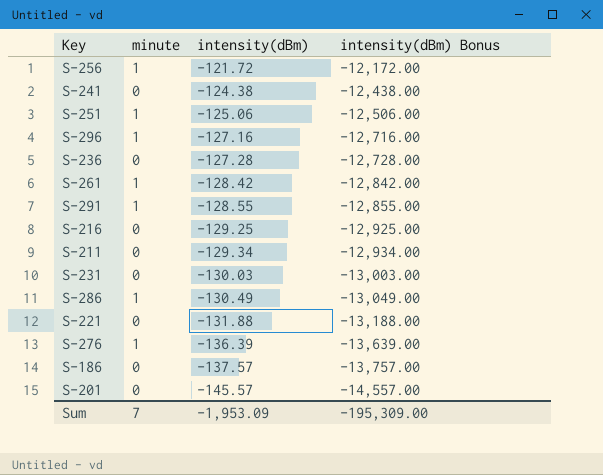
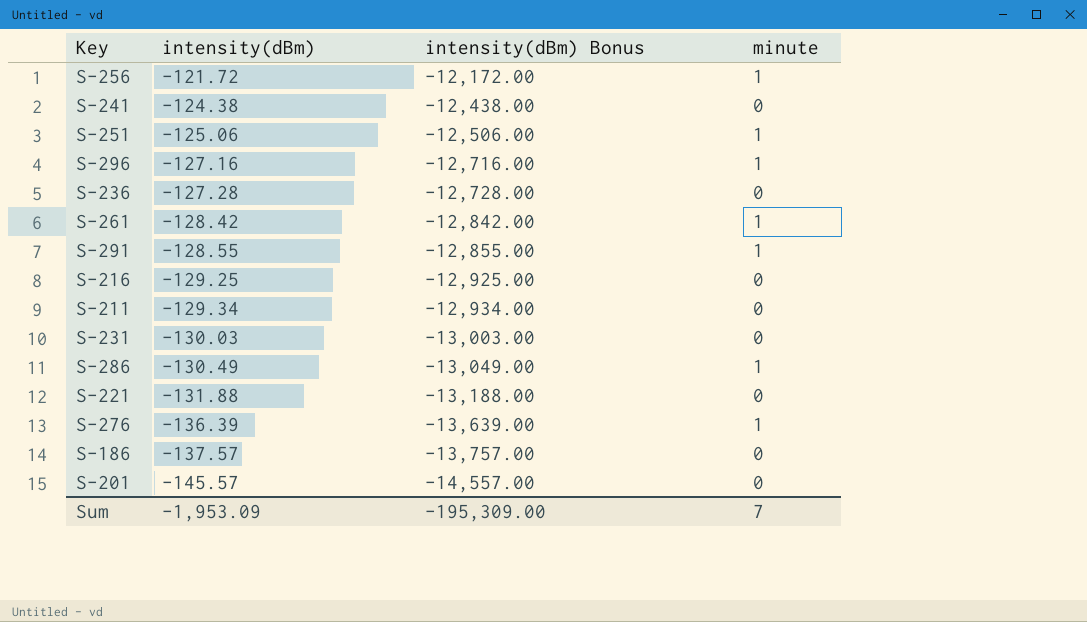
column minute | position: 2 -> 4

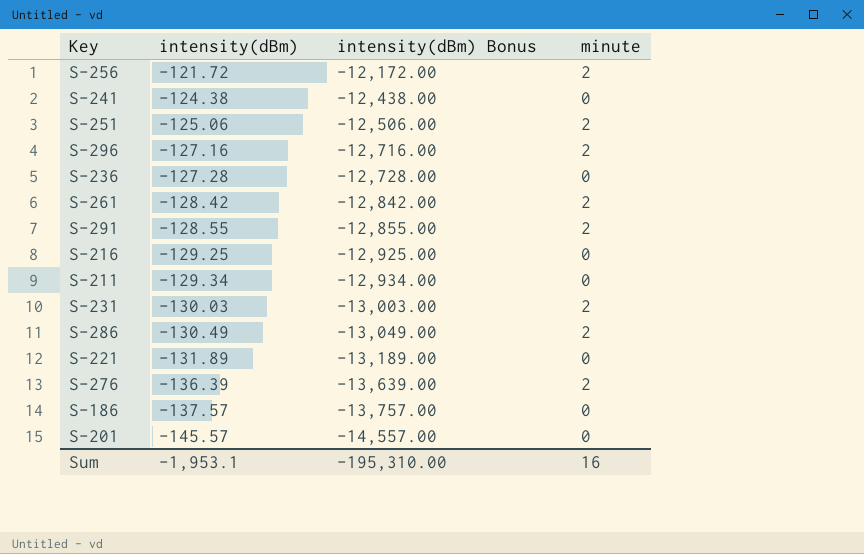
S-256 | minute: 1 -> 2
S-251 | minute: 1 -> 2
S-296 | minute: 1 -> 2
S-261 | minute: 1 -> 2
S-291 | minute: 1 -> 2
S-231 | minute: 0 -> 2
S-286 | minute: 1 -> 2
S-221 | intensity(dBm): -131.88 -> -131.89
S-221 | intensity(dBm) Bonus: -13,188.00 -> -13,189.00
S-276 | minute: 1 -> 2
Sum | intensity(dBm): -1,953.09 -> -1,953.1
Sum | intensity(dBm) Bonus: -195,309.00 -> -195,310.00
Sum | minute: 7 -> 16

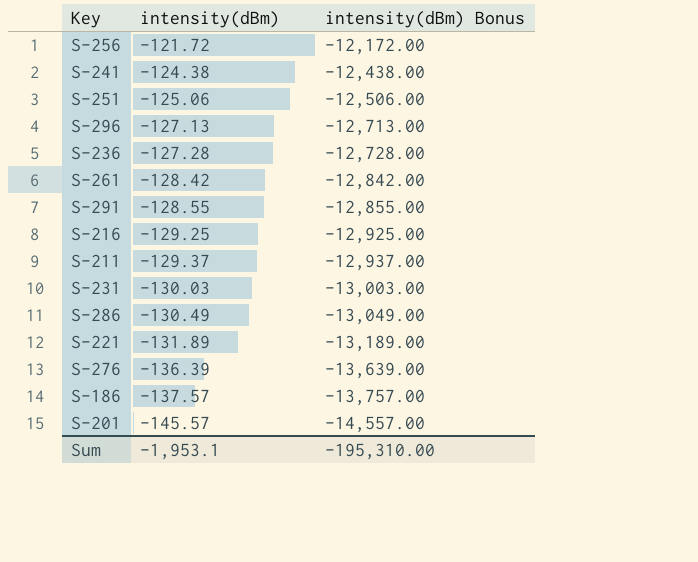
column minute | position: 4 -> none
S-296 | intensity(dBm): -127.16 -> -127.13
S-296 | intensity(dBm) Bonus: -12,716.00 -> -12,713.00
S-211 | intensity(dBm): -129.34 -> -129.37
S-211 | intensity(dBm) Bonus: -12,934.00 -> -12,937.00

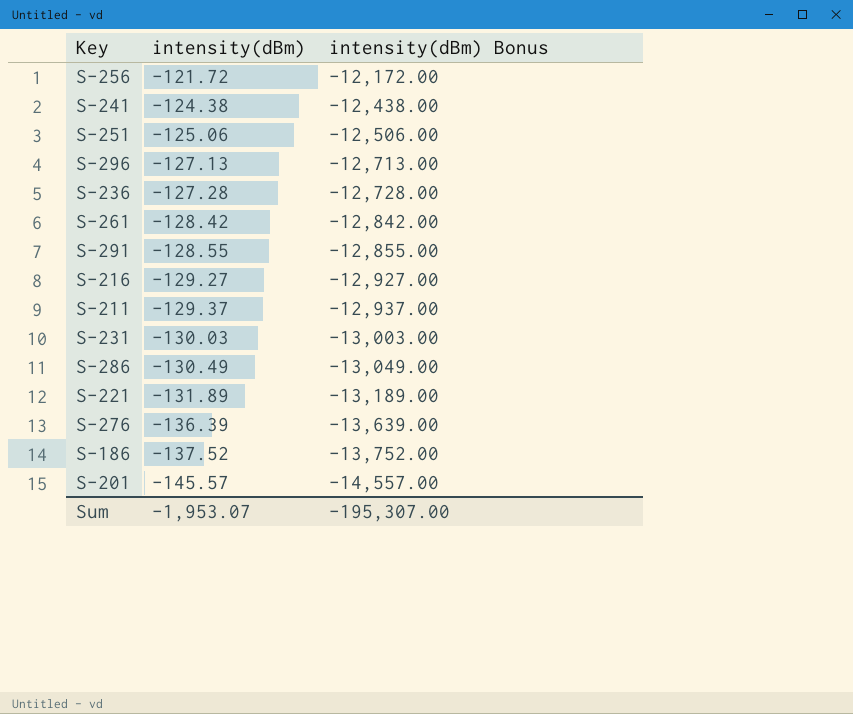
S-216 | intensity(dBm): -129.25 -> -129.27
S-216 | intensity(dBm) Bonus: -12,925.00 -> -12,927.00
S-186 | intensity(dBm): -137.57 -> -137.52
S-186 | intensity(dBm) Bonus: -13,757.00 -> -13,752.00
Sum | intensity(dBm): -1,953.1 -> -1,953.07
Sum | intensity(dBm) Bonus: -195,310.00 -> -195,307.00

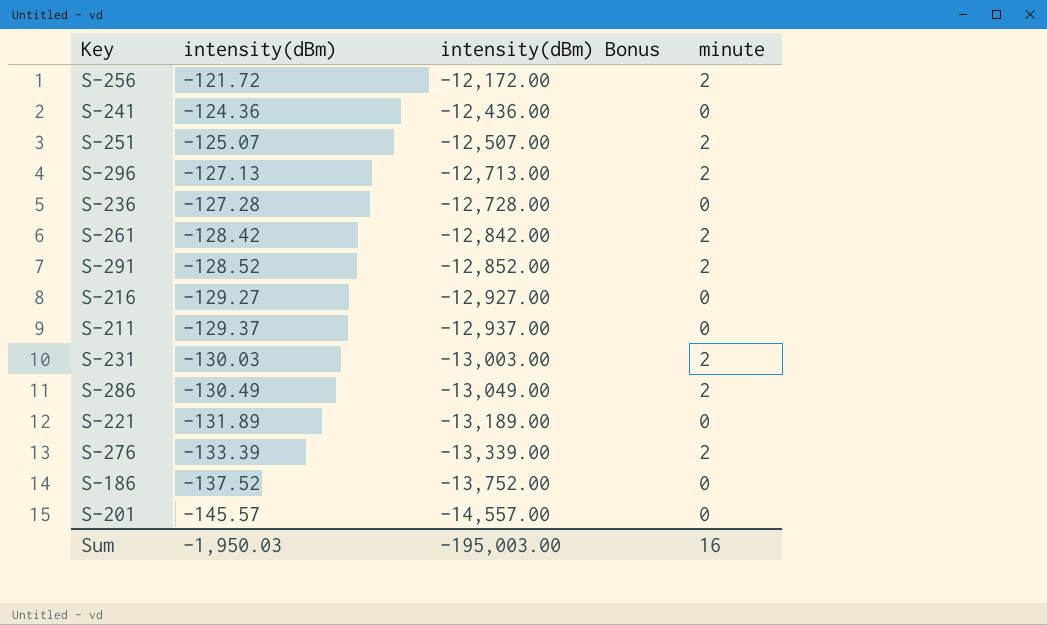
column minute | position: none -> 4
S-241 | intensity(dBm): -124.38 -> -124.36
S-241 | intensity(dBm) Bonus: -12,438.00 -> -12,436.00
S-251 | intensity(dBm): -125.06 -> -125.07
S-251 | intensity(dBm) Bonus: -12,506.00 -> -12,507.00
S-291 | intensity(dBm): -128.55 -> -128.52
S-291 | intensity(dBm) Bonus: -12,855.00 -> -12,852.00
S-276 | intensity(dBm): -136.39 -> -133.39
S-276 | intensity(dBm) Bonus: -13,639.00 -> -13,339.00
Sum | intensity(dBm): -1,953.07 -> -1,950.03
Sum | intensity(dBm) Bonus: -195,307.00 -> -195,003.00

